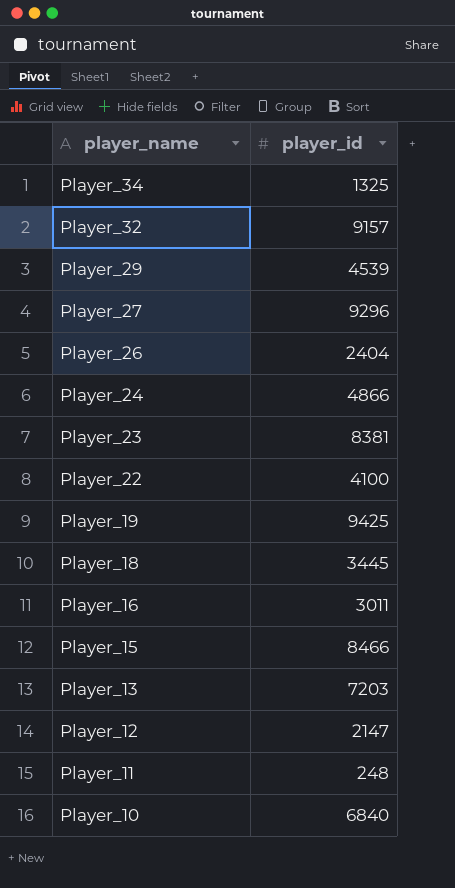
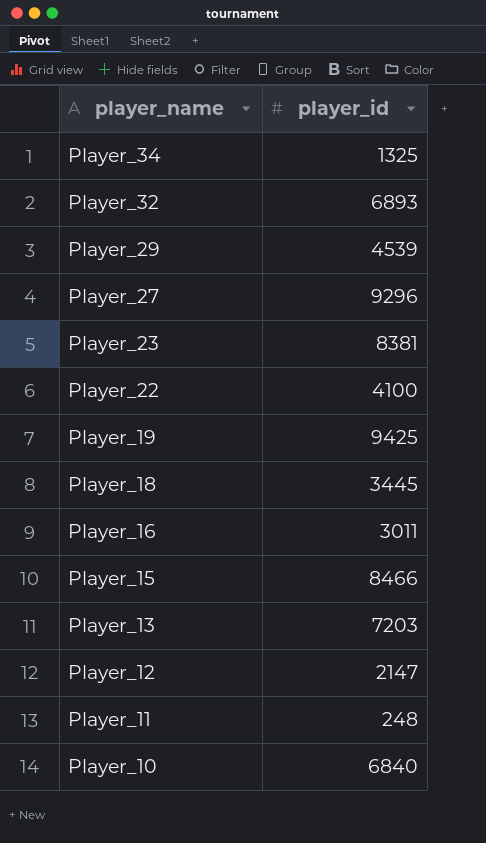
row Player_26: 2404 -> none
row Player_24: 4866 -> none
Player_32 | player_id: 9157 -> 6893

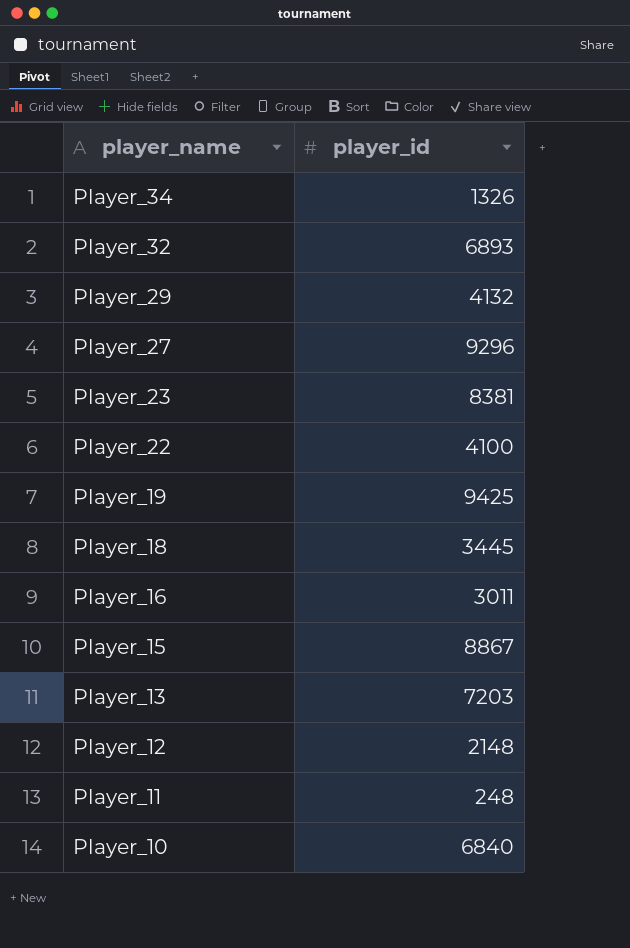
Player_34 | player_id: 1325 -> 1326
Player_29 | player_id: 4539 -> 4132
Player_15 | player_id: 8466 -> 8867
Player_12 | player_id: 2147 -> 2148

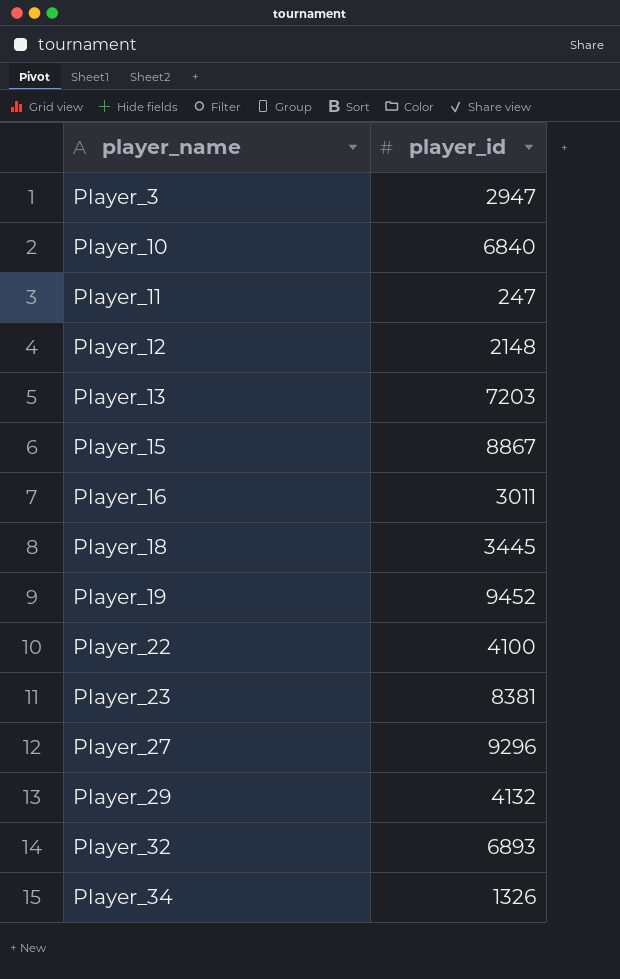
row order: player_name descending -> player_name ascending
row Player_3: none -> 2947
Player_11 | player_id: 248 -> 247
Player_19 | player_id: 9425 -> 9452

